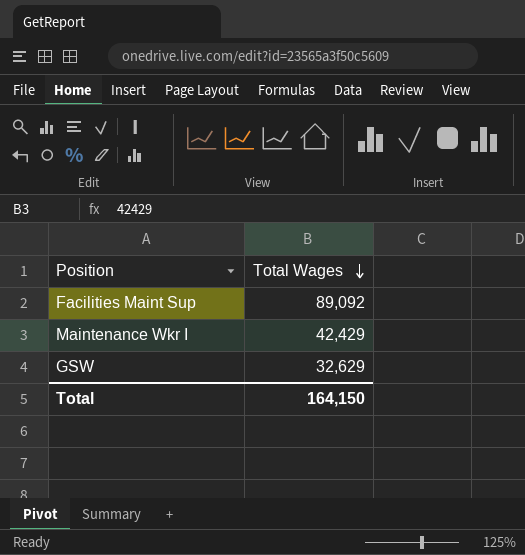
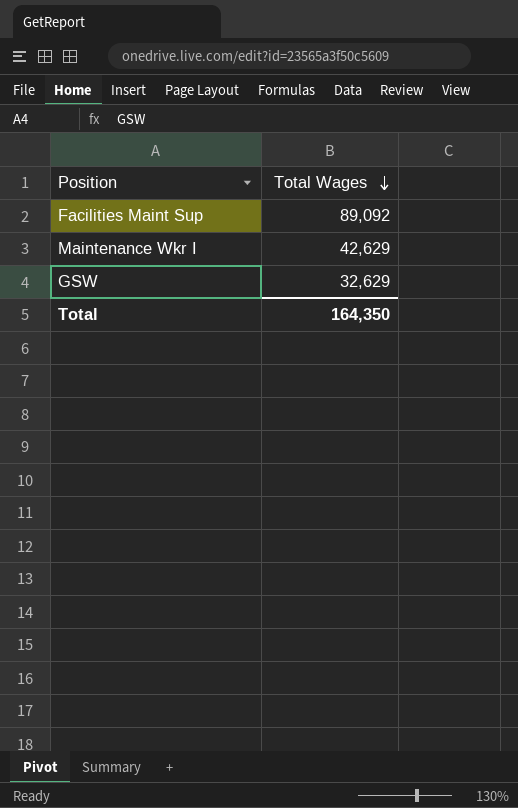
Maintenance Wkr I | Total Wages: 42,429 -> 42,629
Total | Total Wages: 164,150 -> 164,350

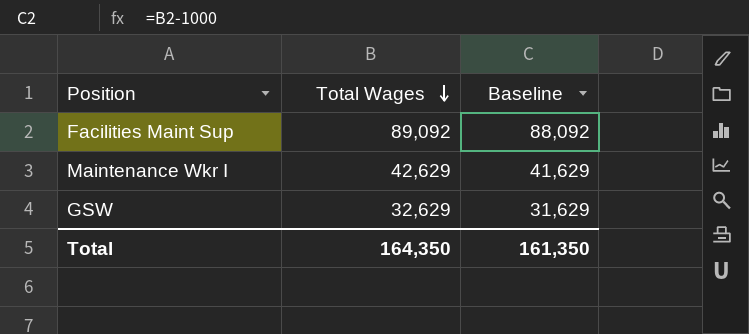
column Baseline | formula: none -> [Total Wages] - 1000

